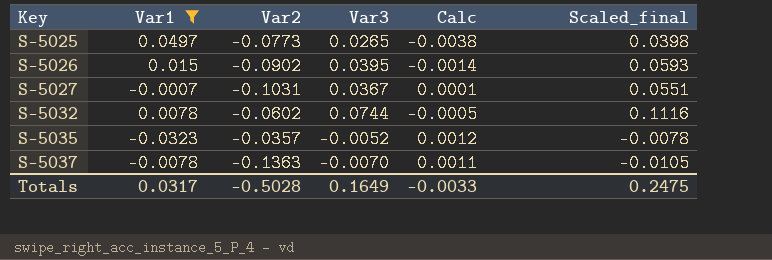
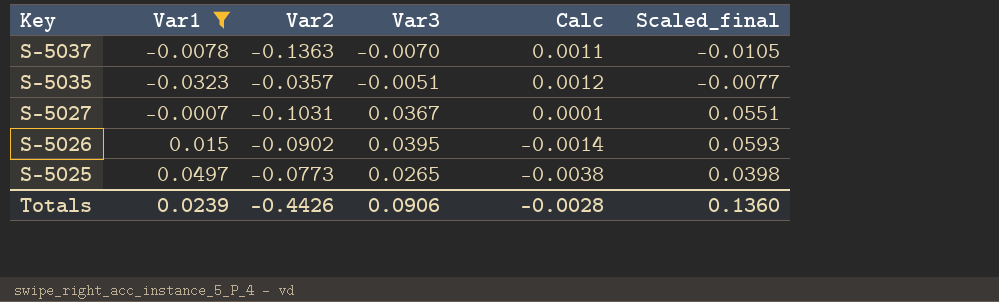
row order: Key ascending -> Key descending
row S-5032: 0.0078 | -0.0602 | 0.0744 | -0.0005 | 0.1116 -> none
S-5035 | Var3: -0.0052 -> -0.0051
S-5035 | Scaled_final: -0.0078 -> -0.0077
Totals | Var1: 0.0317 -> 0.0239
Totals | Var2: -0.5028 -> -0.4426
Totals | Var3: 0.1649 -> 0.0906
Totals | Calc: -0.0033 -> -0.0028
Totals | Scaled_final: 0.2475 -> 0.1360

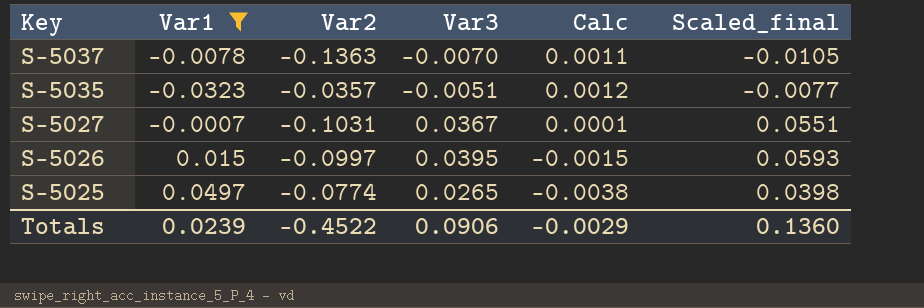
S-5026 | Var2: -0.0902 -> -0.0997
S-5026 | Calc: -0.0014 -> -0.0015
S-5025 | Var2: -0.0773 -> -0.0774
Totals | Var2: -0.4426 -> -0.4522
Totals | Calc: -0.0028 -> -0.0029

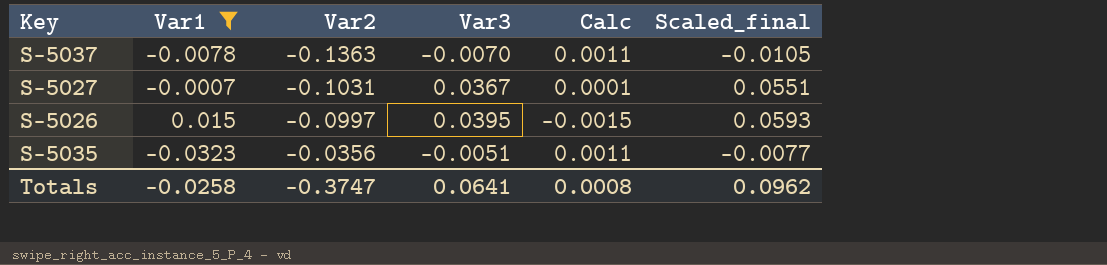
row order: Key descending -> Var2 ascending
row S-5025: 0.0497 | -0.0774 | 0.0265 | -0.0038 | 0.0398 -> none
S-5035 | Var2: -0.0357 -> -0.0356
S-5035 | Calc: 0.0012 -> 0.0011
Totals | Var1: 0.0239 -> -0.0258
Totals | Var2: -0.4522 -> -0.3747
Totals | Var3: 0.0906 -> 0.0641
Totals | Calc: -0.0029 -> 0.0008
Totals | Scaled_final: 0.1360 -> 0.0962

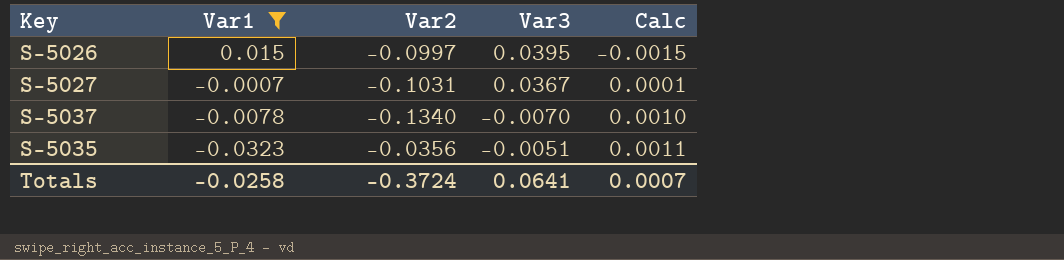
row order: Var2 ascending -> Var1 descending
column Scaled_final | formula: [Var3] * 1.5 -> none
S-5037 | Var2: -0.1363 -> -0.1340
S-5037 | Calc: 0.0011 -> 0.0010
Totals | Var2: -0.3747 -> -0.3724
Totals | Calc: 0.0008 -> 0.0007

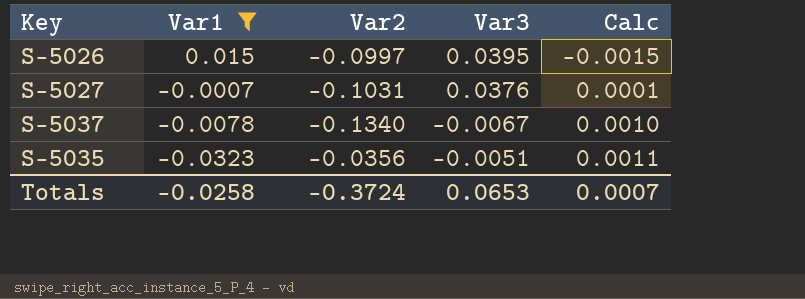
S-5027 | Var3: 0.0367 -> 0.0376
S-5037 | Var3: -0.0070 -> -0.0067
Totals | Var3: 0.0641 -> 0.0653

